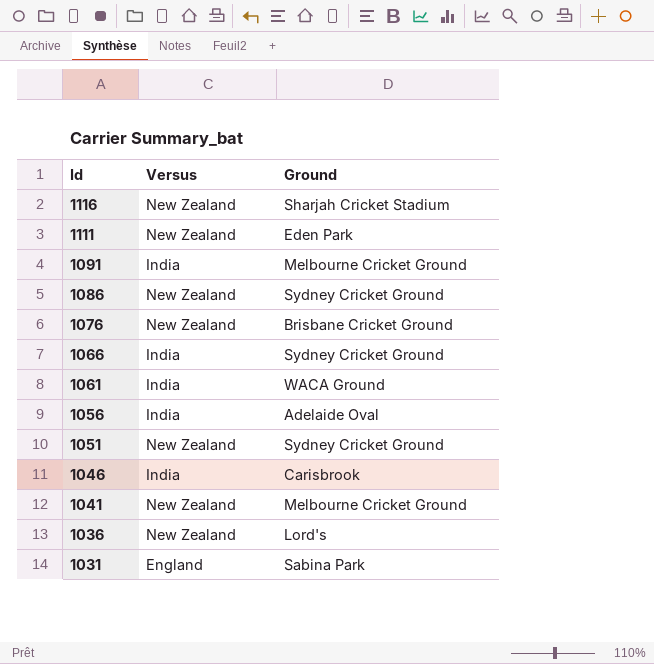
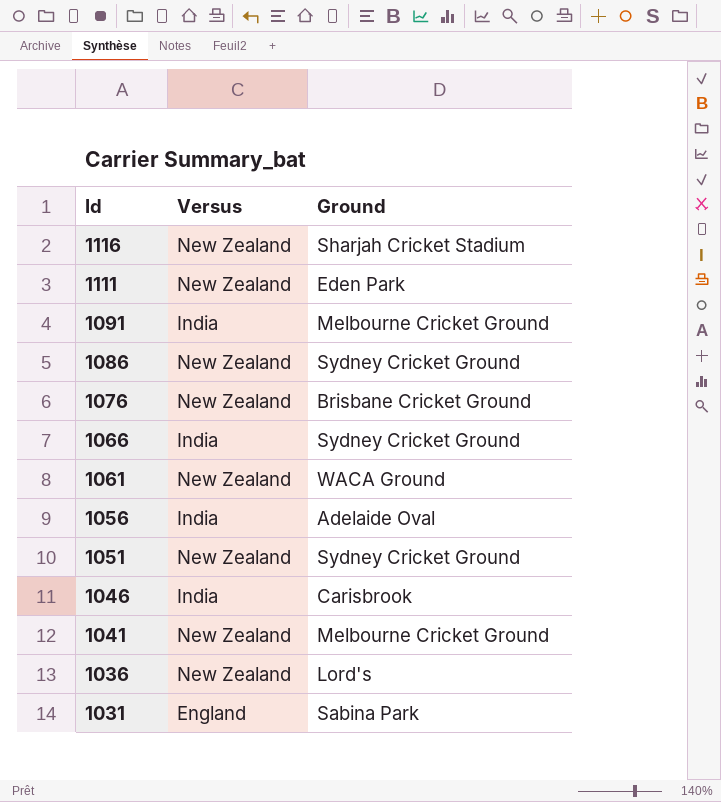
1061 | Versus: India -> New Zealand

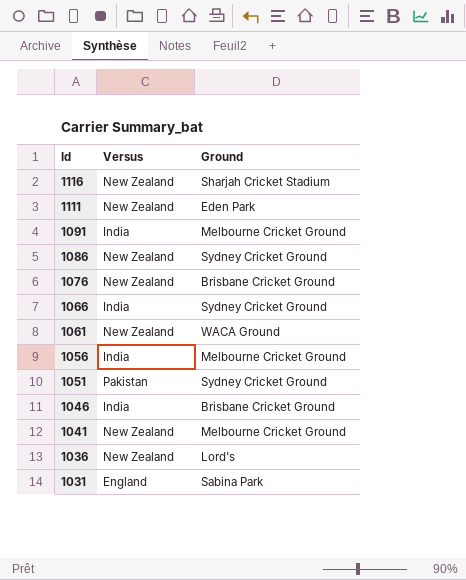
1056 | Ground: Adelaide Oval -> Melbourne Cricket Ground
1051 | Versus: New Zealand -> Pakistan
1046 | Ground: Carisbrook -> Brisbane Cricket Ground

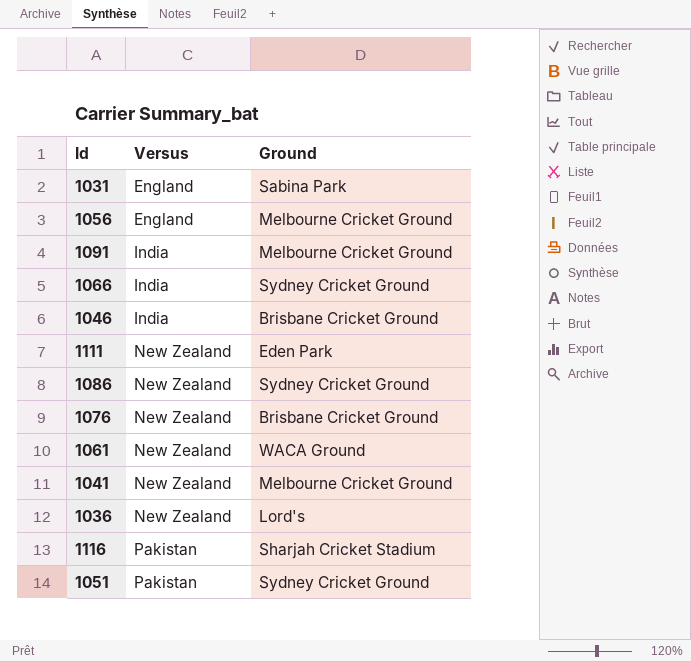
row order: Id descending -> Versus ascending
1056 | Versus: India -> England
1116 | Versus: New Zealand -> Pakistan

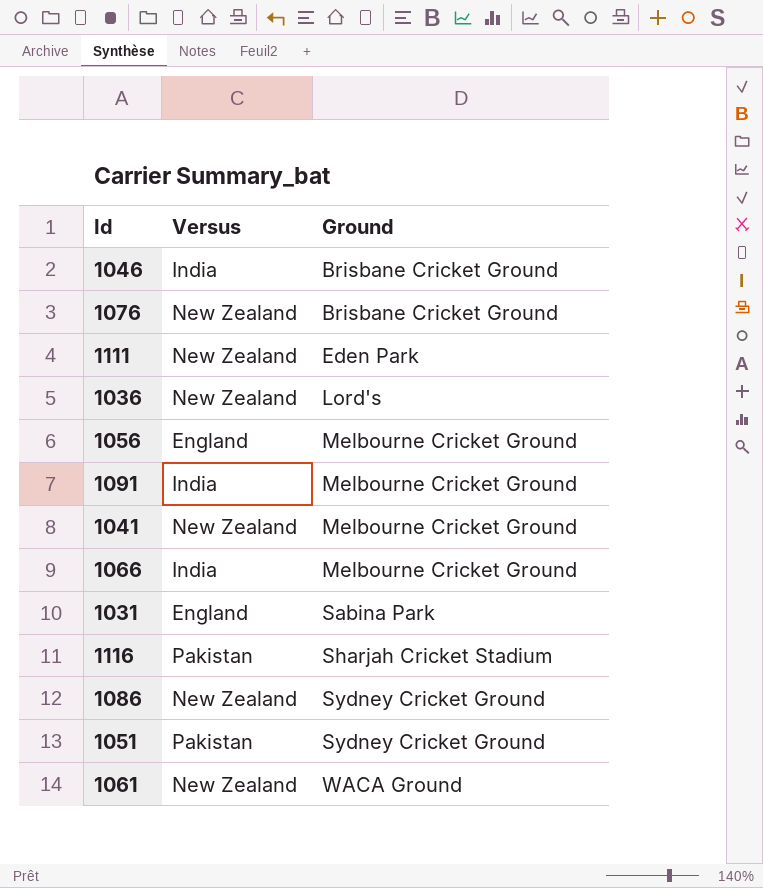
row order: Versus ascending -> Ground ascending
1066 | Ground: Sydney Cricket Ground -> Melbourne Cricket Ground

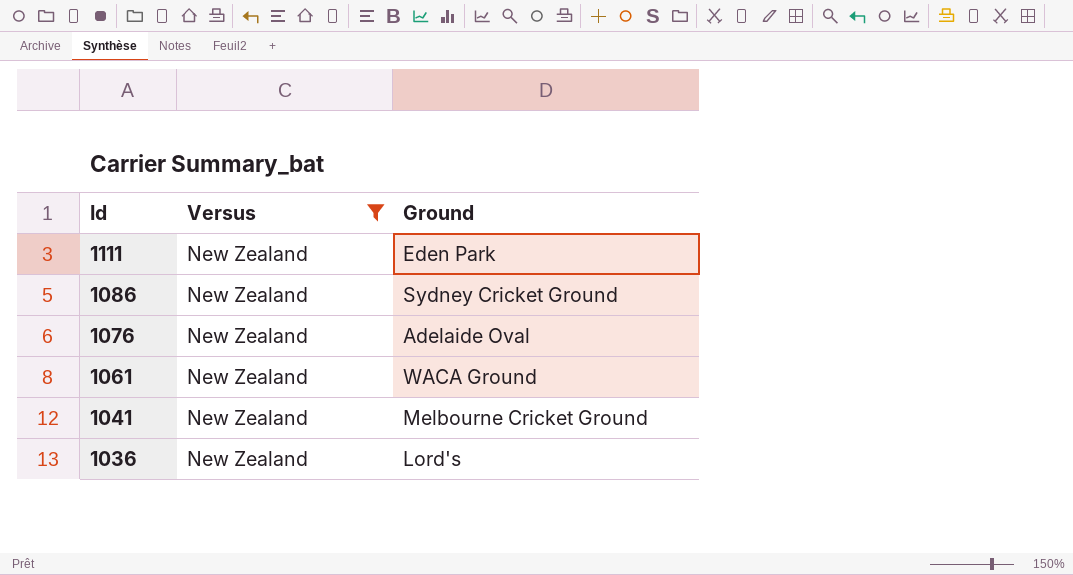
filter: none -> Versus = New Zealand
row order: Ground ascending -> Id descending
1076 | Ground: Brisbane Cricket Ground -> Adelaide Oval

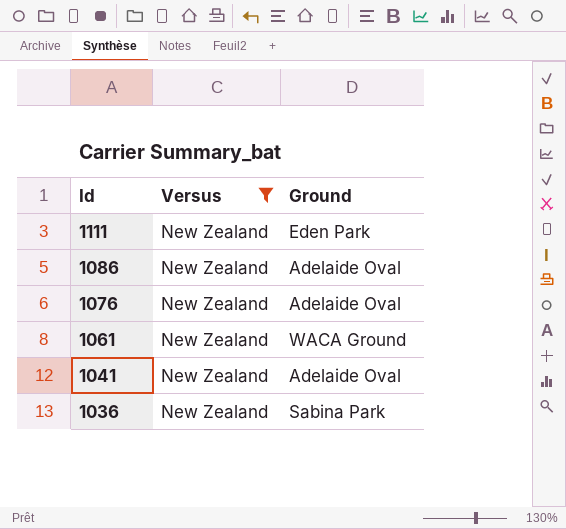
1086 | Ground: Sydney Cricket Ground -> Adelaide Oval
1041 | Ground: Melbourne Cricket Ground -> Adelaide Oval
1036 | Ground: Lord's -> Sabina Park

